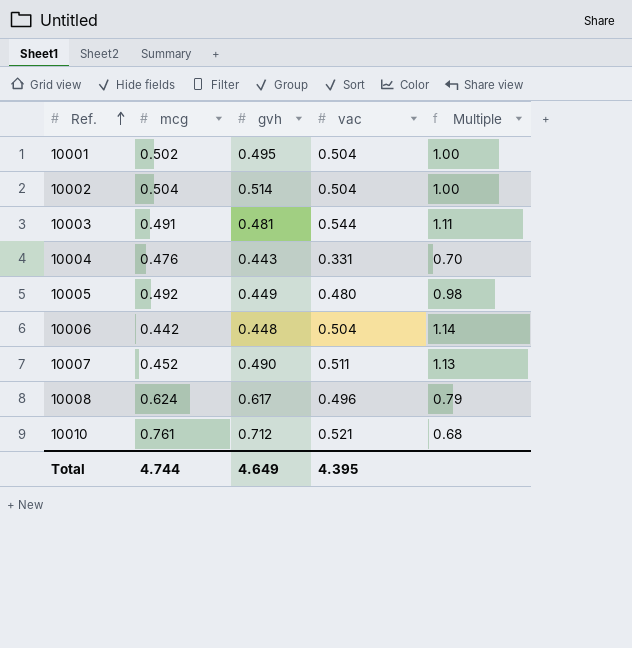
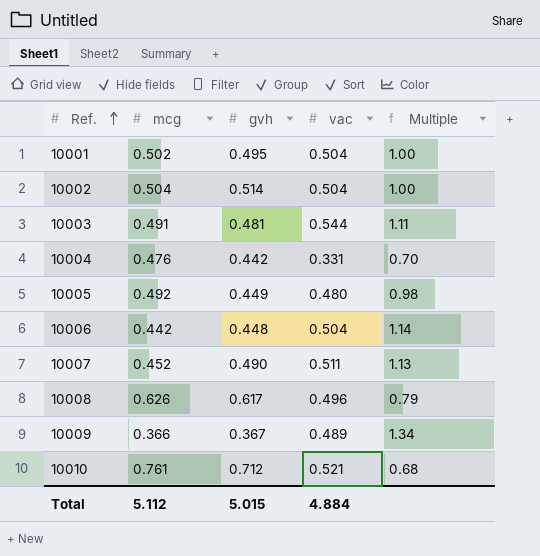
10004 | gvh: 0.443 -> 0.442
10008 | mcg: 0.624 -> 0.626
row 10009: none -> 0.366 | 0.367 | 0.489 | 1.34
Total | mcg: 4.744 -> 5.112
Total | gvh: 4.649 -> 5.015
Total | vac: 4.395 -> 4.884

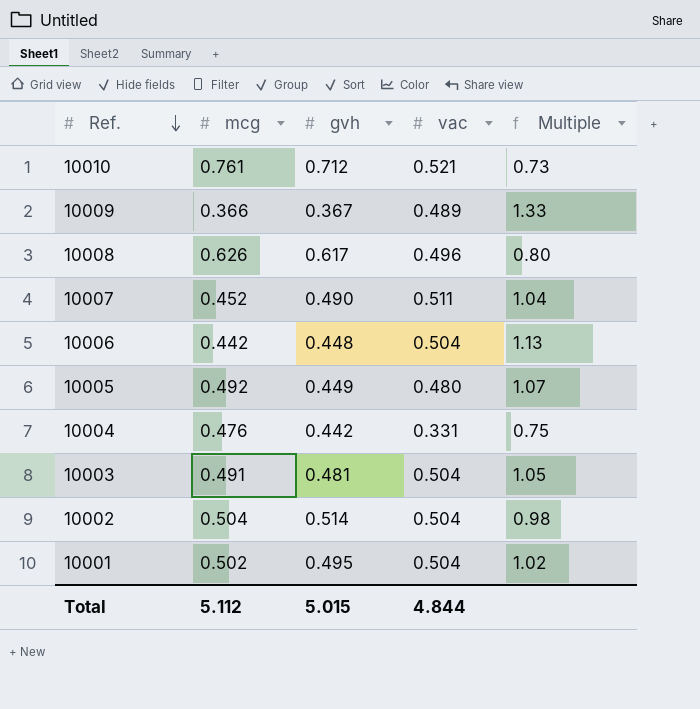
row order: Ref. ascending -> Ref. descending
column Multiple | formula: [vac] / [mcg] -> [vac] / [gvh]
10003 | vac: 0.544 -> 0.504
Total | vac: 4.884 -> 4.844

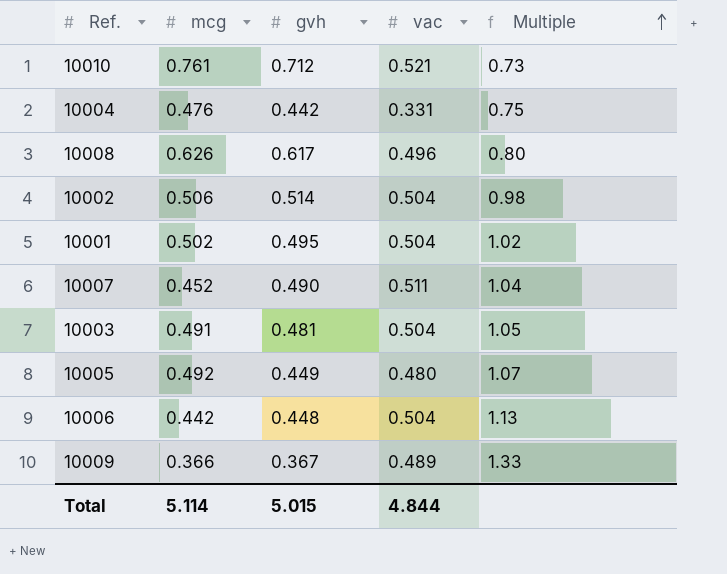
row order: Ref. descending -> Multiple ascending
10002 | mcg: 0.504 -> 0.506
Total | mcg: 5.112 -> 5.114

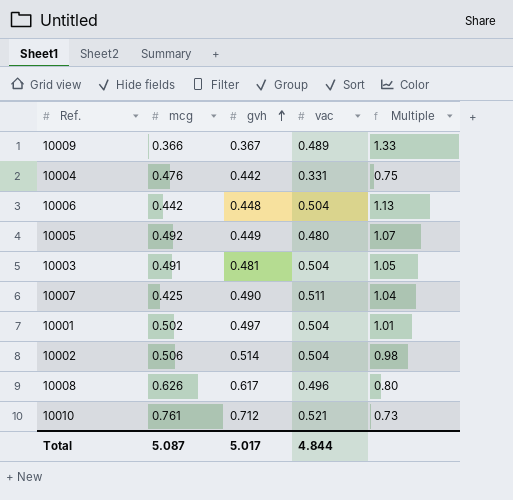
row order: Multiple ascending -> gvh ascending
10007 | mcg: 0.452 -> 0.425
10001 | gvh: 0.495 -> 0.497
10001 | Multiple: 1.02 -> 1.01
Total | mcg: 5.114 -> 5.087
Total | gvh: 5.015 -> 5.017

